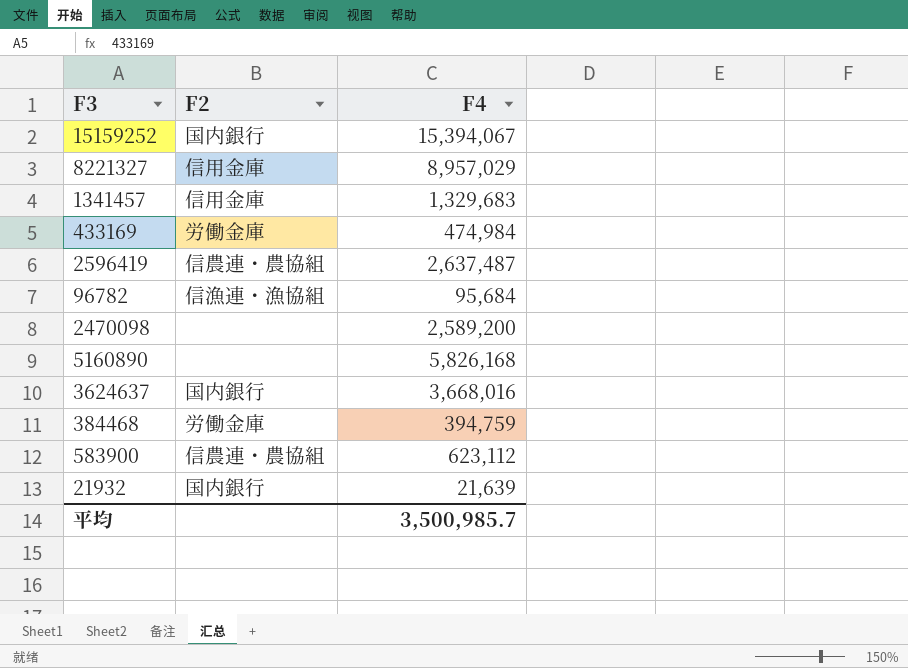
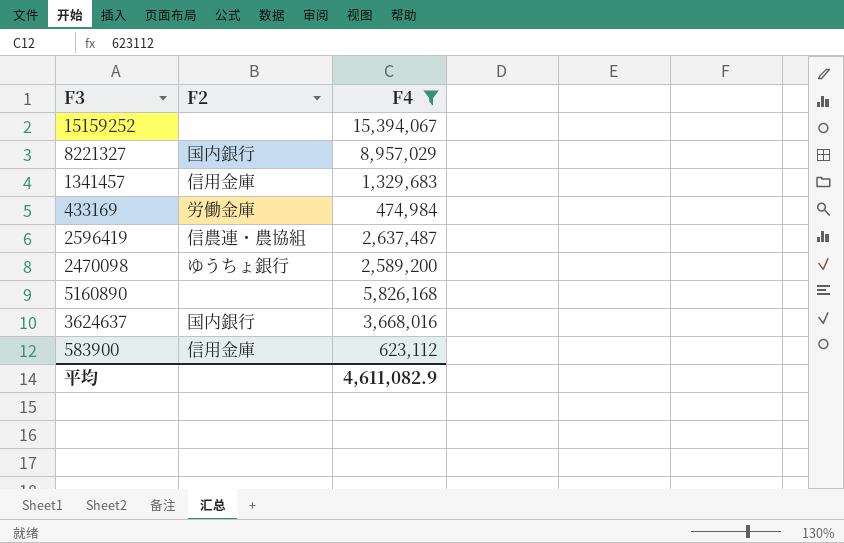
filter: none -> F4 >= 474,984
15159252 | F2: 国内銀行 -> none
8221327 | F2: 信用金庫 -> 国内銀行
2470098 | F2: none -> ゆうちょ銀行
583900 | F2: 信農連・農協組 -> 信用金庫
平均 | F4: 3,500,985.7 -> 4,611,082.9

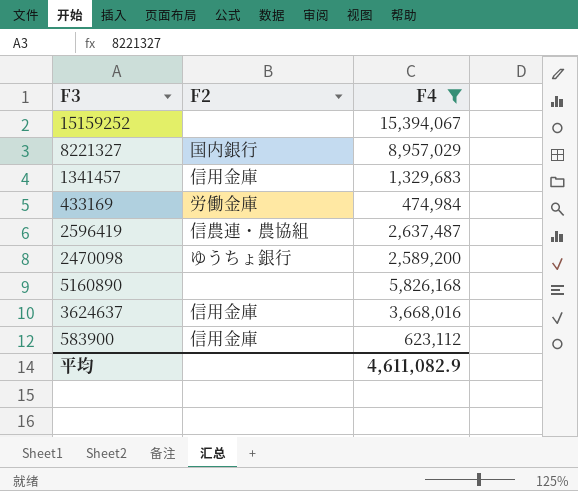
3624637 | F2: 国内銀行 -> 信用金庫

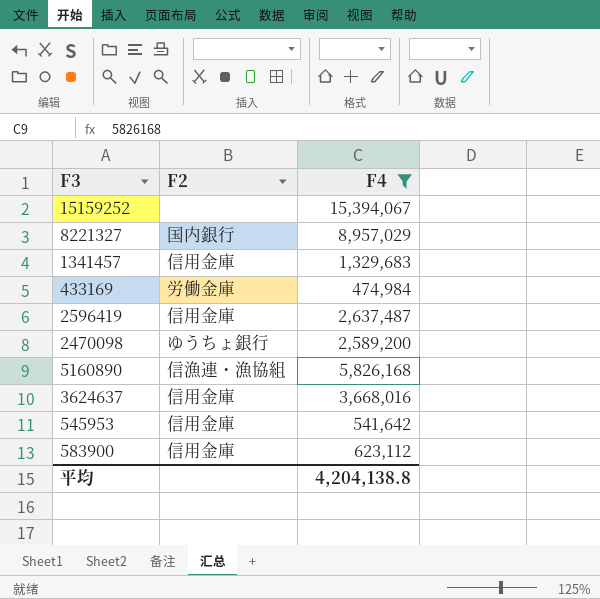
2596419 | F2: 信農連・農協組 -> 信用金庫
5160890 | F2: none -> 信漁連・漁協組
row 545953: none -> 信用金庫 | 541,642
平均 | F4: 4,611,082.9 -> 4,204,138.8

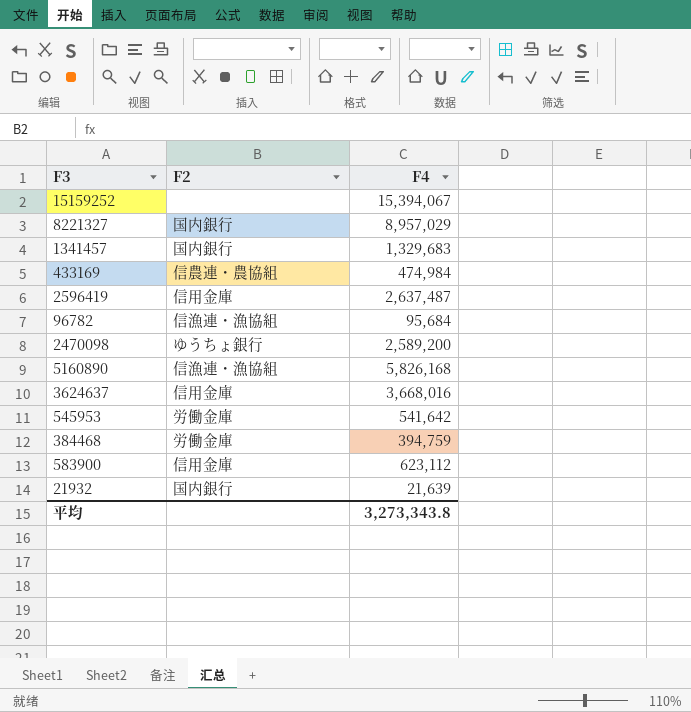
filter: F4 >= 474,984 -> none
1341457 | F2: 信用金庫 -> 国内銀行
433169 | F2: 労働金庫 -> 信農連・農協組
545953 | F2: 信用金庫 -> 労働金庫
平均 | F4: 4,204,138.8 -> 3,273,343.8

